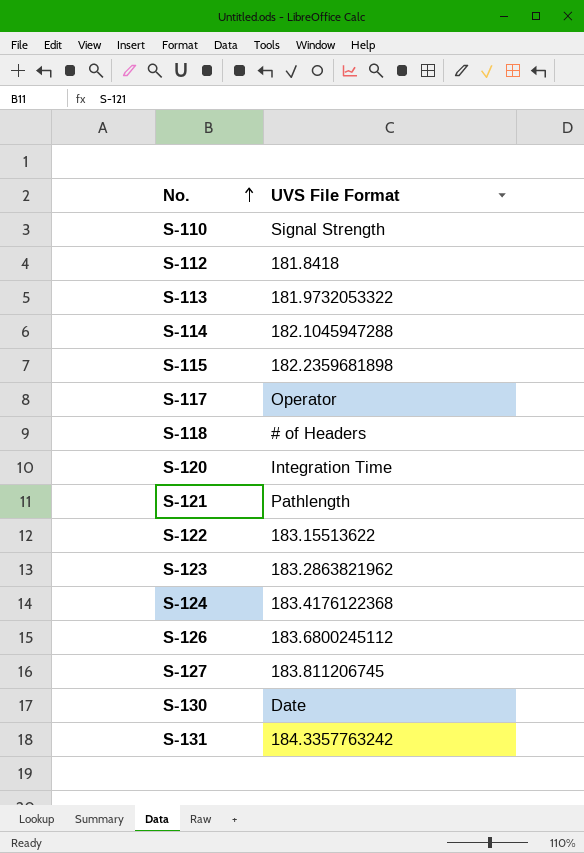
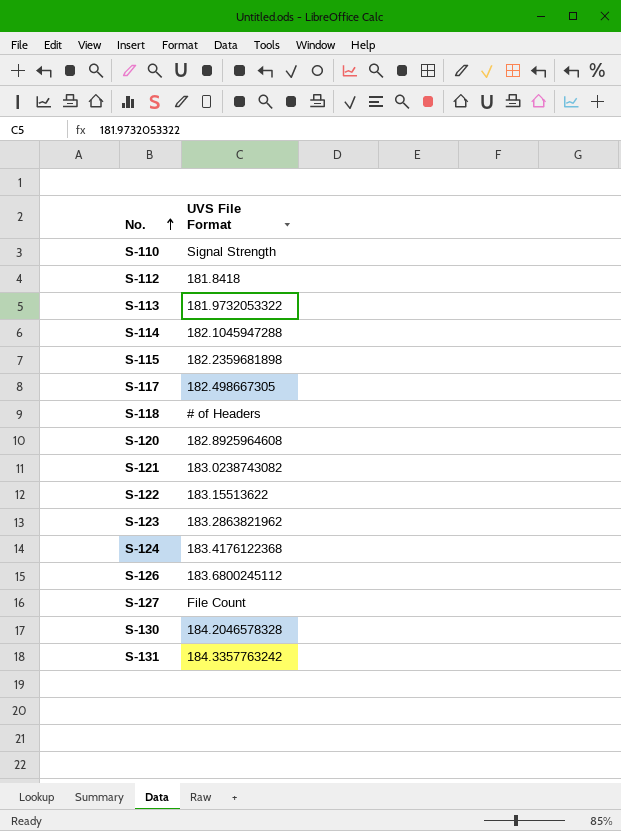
S-117 | UVS File Format: Operator -> 182.498667305
S-120 | UVS File Format: Integration Time -> 182.8925964608
S-121 | UVS File Format: Pathlength -> 183.0238743082
S-127 | UVS File Format: 183.811206745 -> File Count
S-130 | UVS File Format: Date -> 184.2046578328

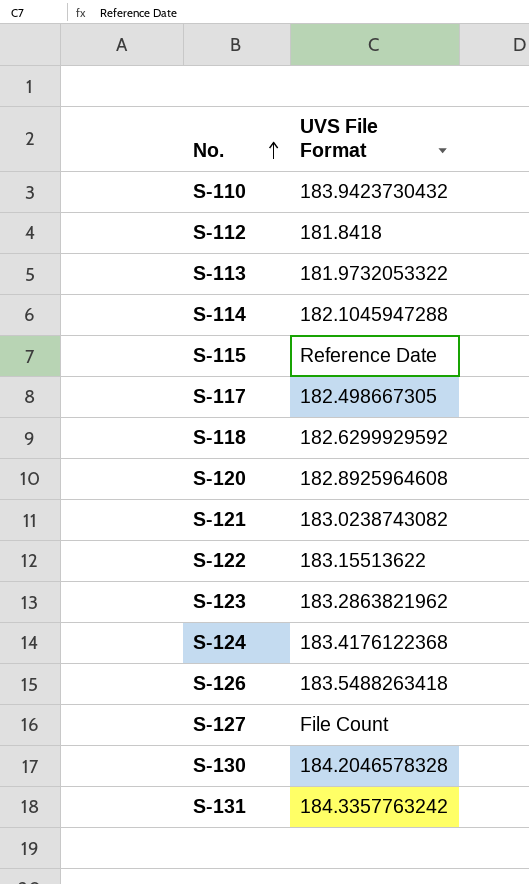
S-110 | UVS File Format: Signal Strength -> 183.9423730432
S-115 | UVS File Format: 182.2359681898 -> Reference Date
S-118 | UVS File Format: # of Headers -> 182.6299929592
S-126 | UVS File Format: 183.6800245112 -> 183.5488263418

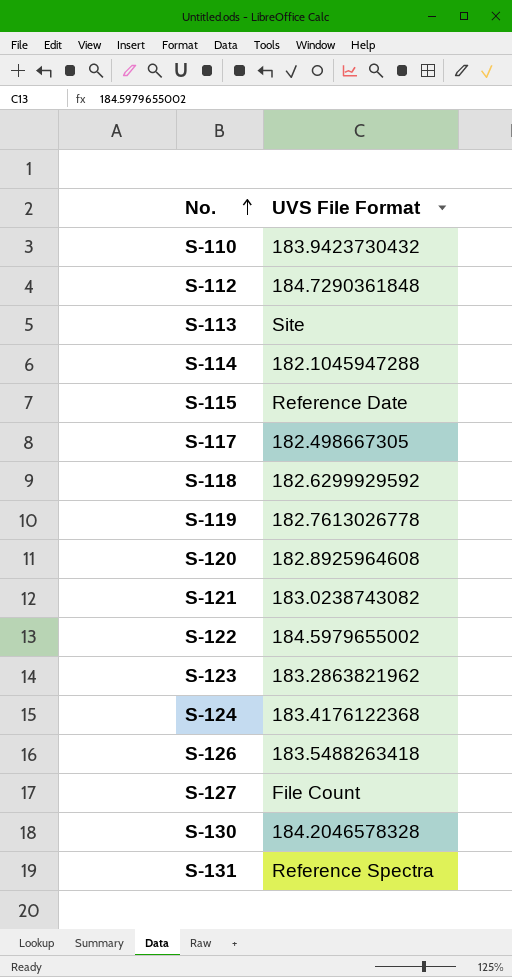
S-112 | UVS File Format: 181.8418 -> 184.7290361848
S-113 | UVS File Format: 181.9732053322 -> Site
row S-119: none -> 182.7613026778
S-122 | UVS File Format: 183.15513622 -> 184.5979655002
S-131 | UVS File Format: 184.3357763242 -> Reference Spectra

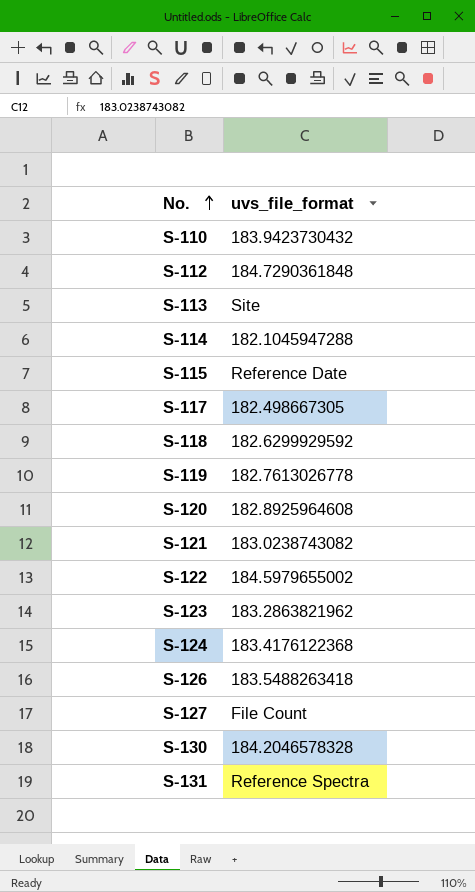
column name: UVS File Format -> uvs_file_format

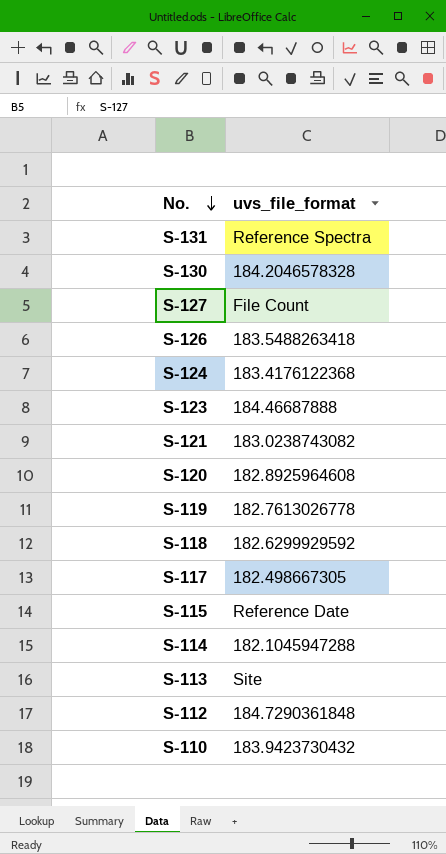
row order: No. ascending -> No. descending
row S-122: 184.5979655002 -> none
S-123 | uvs_file_format: 183.2863821962 -> 184.46687888

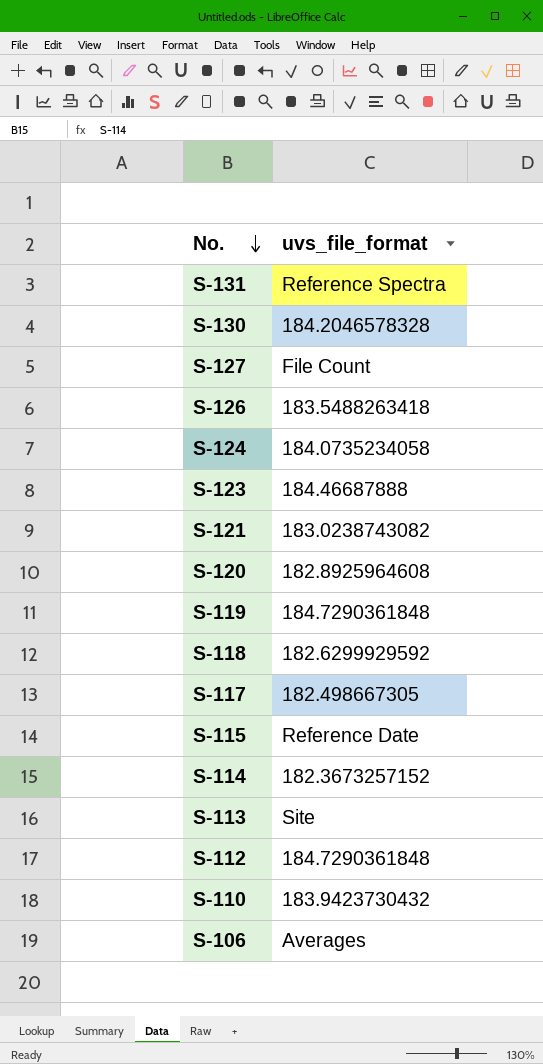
S-124 | uvs_file_format: 183.4176122368 -> 184.0735234058
S-119 | uvs_file_format: 182.7613026778 -> 184.7290361848
S-114 | uvs_file_format: 182.1045947288 -> 182.3673257152
row S-106: none -> Averages

